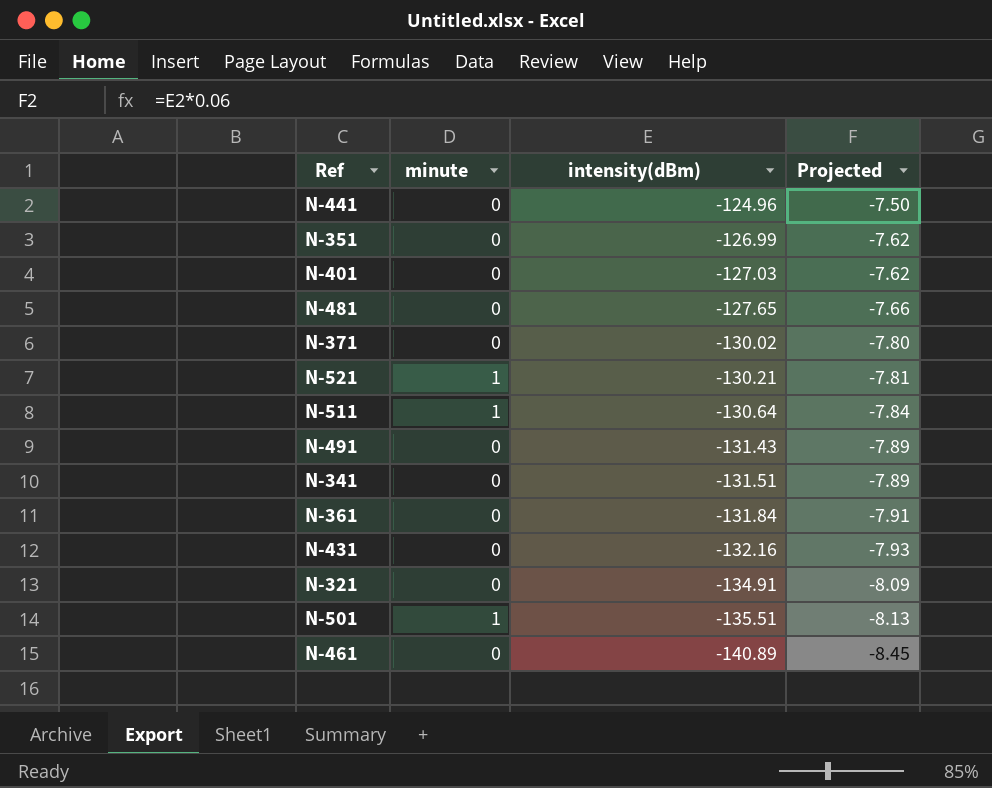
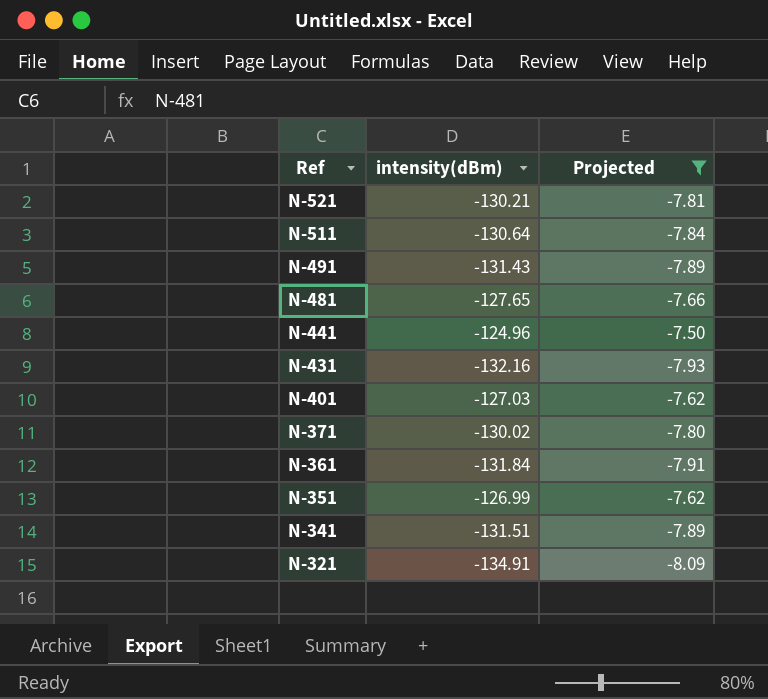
filter: none -> Projected >= -8.09
row order: intensity(dBm) descending -> Ref descending
column minute | position: 2 -> none

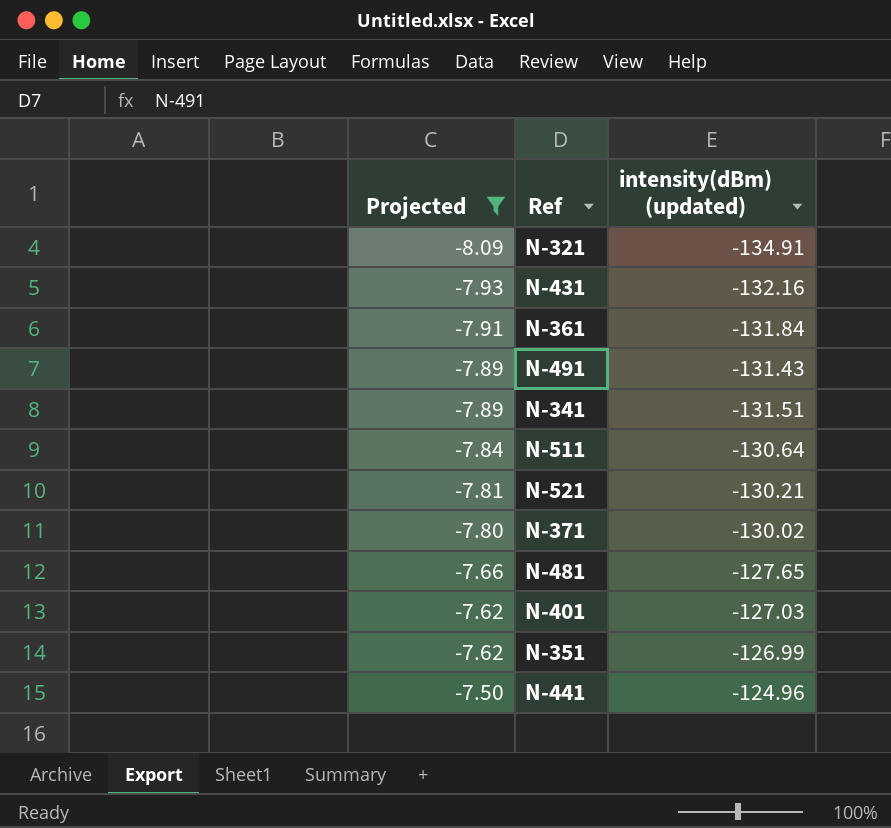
row order: Ref descending -> Projected ascending
column Projected | position: 3 -> 1
column name: intensity(dBm) -> intensity(dBm) (updated)

